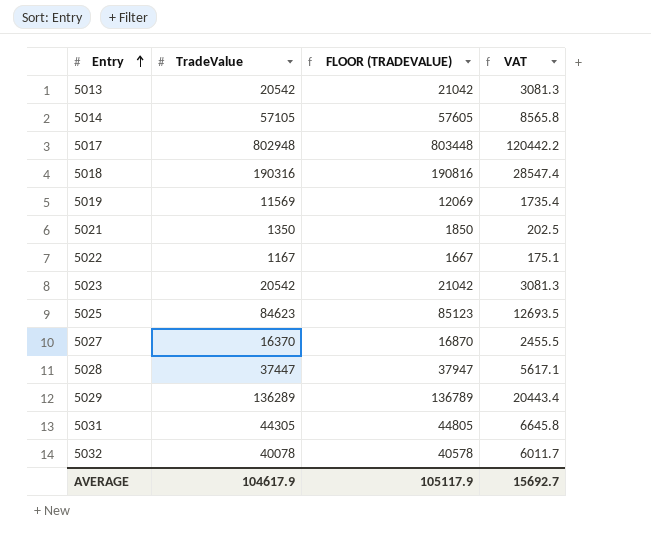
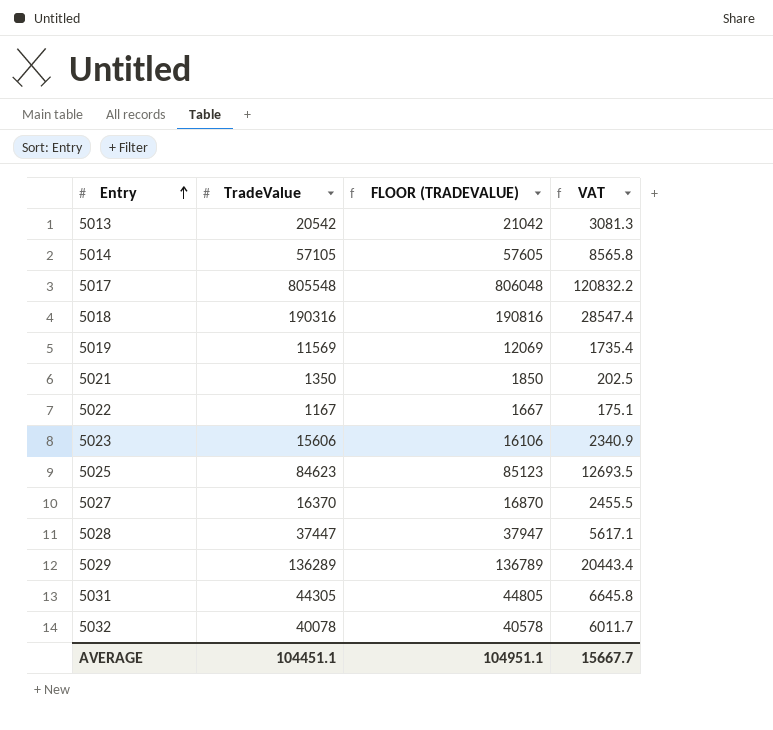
5017 | TradeValue: 802948 -> 805548
5017 | FLOOR (TRADEVALUE): 803448 -> 806048
5017 | VAT: 120442.2 -> 120832.2
5023 | TradeValue: 20542 -> 15606
5023 | FLOOR (TRADEVALUE): 21042 -> 16106
5023 | VAT: 3081.3 -> 2340.9
AVERAGE | TradeValue: 104617.9 -> 104451.1
AVERAGE | FLOOR (TRADEVALUE): 105117.9 -> 104951.1
AVERAGE | VAT: 15692.7 -> 15667.7

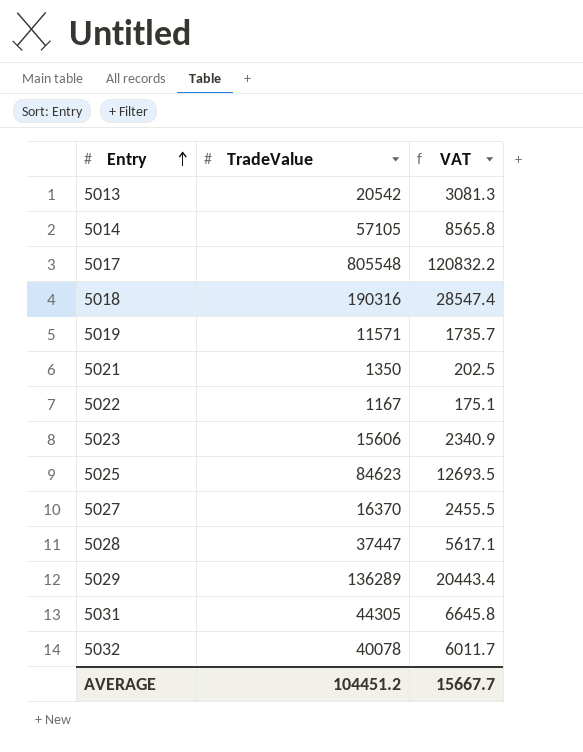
column FLOOR (TRADEVALUE) | formula: [TradeValue] + 500 -> none
5019 | TradeValue: 11569 -> 11571
5019 | VAT: 1735.4 -> 1735.7
AVERAGE | TradeValue: 104451.1 -> 104451.2

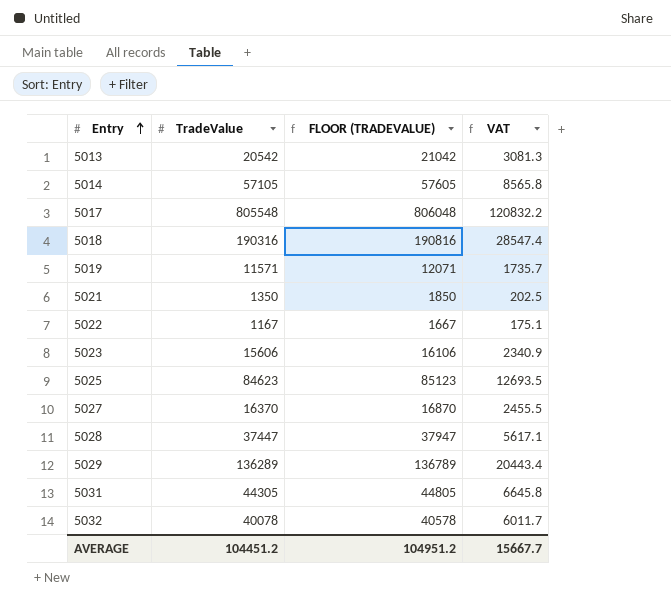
column FLOOR (TRADEVALUE) | formula: none -> [TradeValue] + 500

